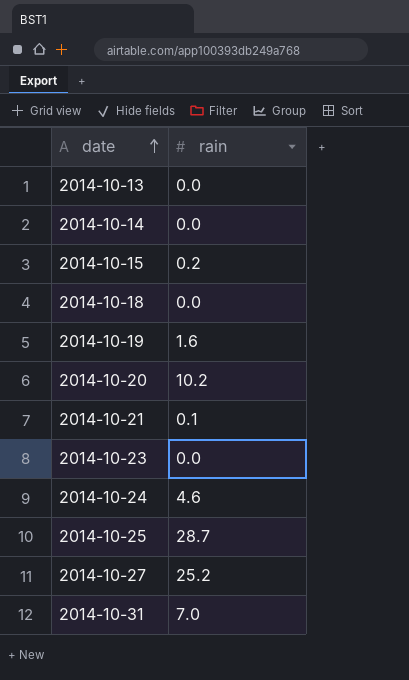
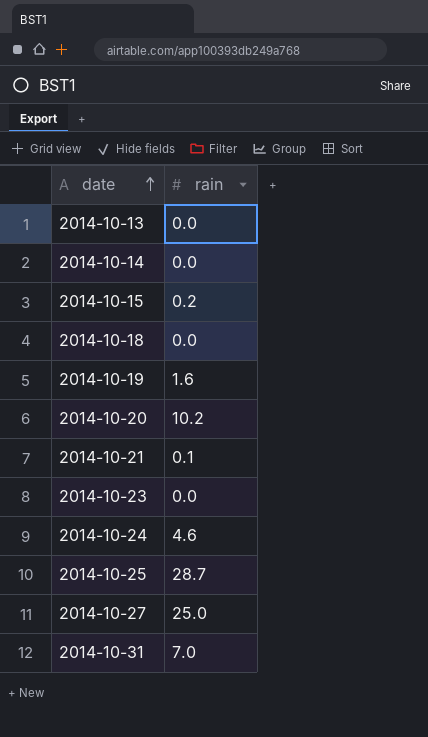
2014-10-27 | rain: 25.2 -> 25.0

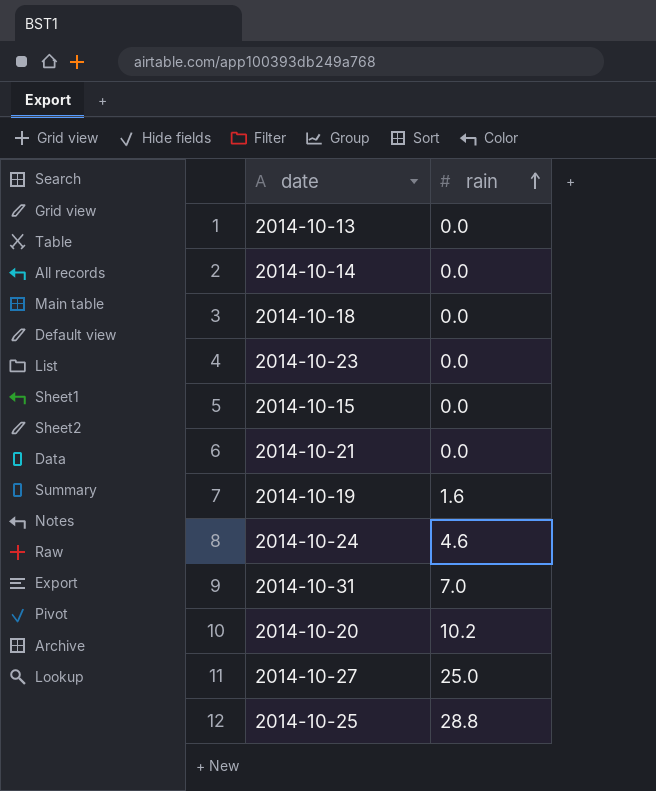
row order: date ascending -> rain ascending
2014-10-15 | rain: 0.2 -> 0.0
2014-10-21 | rain: 0.1 -> 0.0
2014-10-25 | rain: 28.7 -> 28.8

